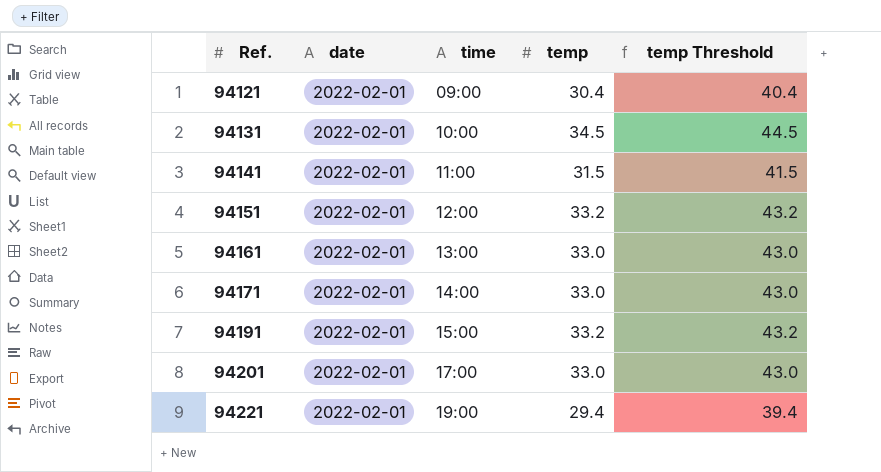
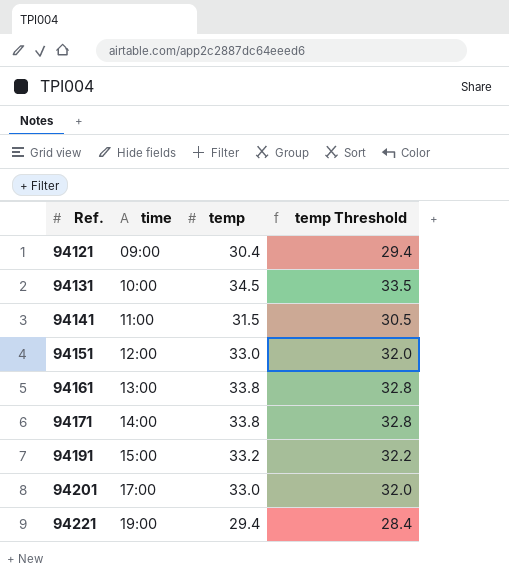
column date | position: 2 -> none
column temp Threshold | formula: [temp] + 10 -> [temp] - 1
94151 | temp: 33.2 -> 33.0
94161 | temp: 33.0 -> 33.8
94171 | temp: 33.0 -> 33.8

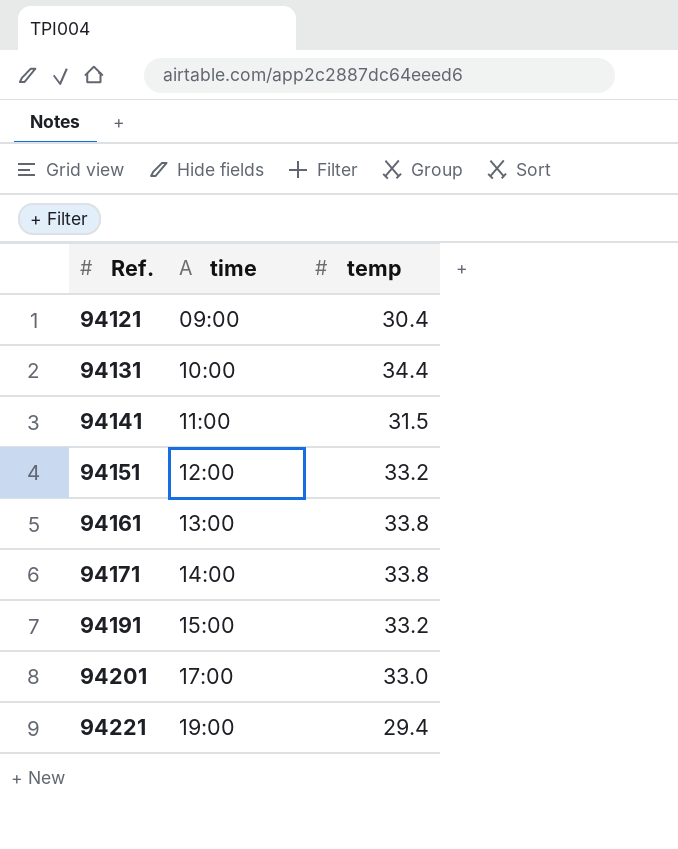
column temp Threshold | formula: [temp] - 1 -> none
94131 | temp: 34.5 -> 34.4
94151 | temp: 33.0 -> 33.2

